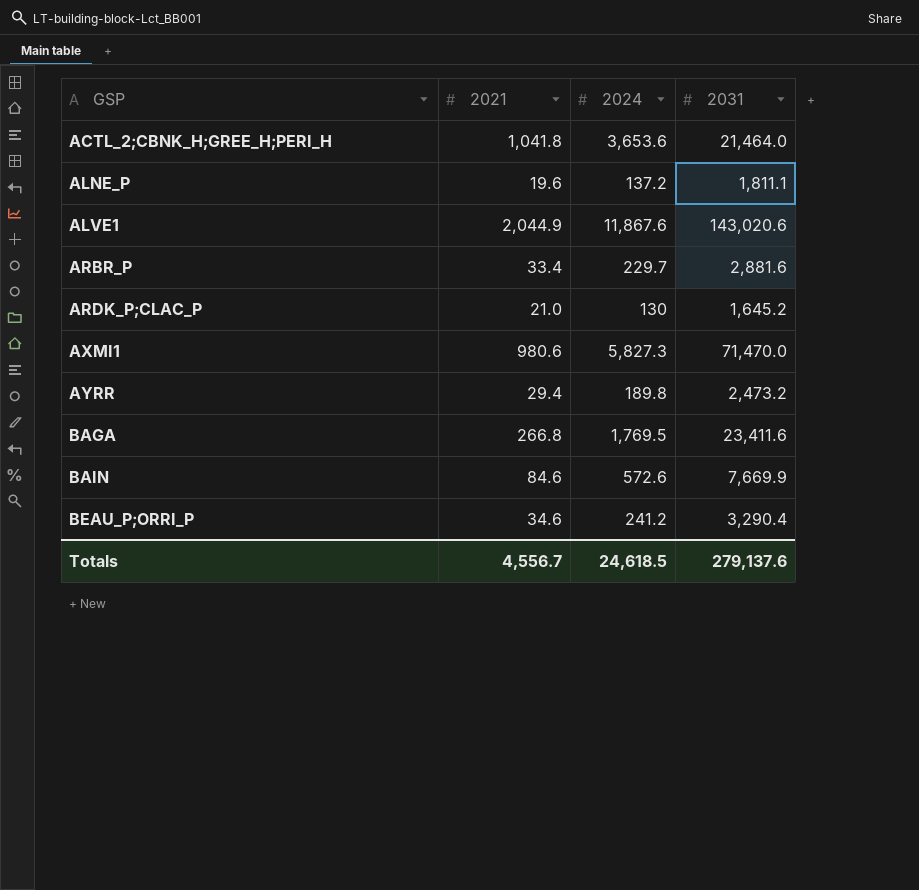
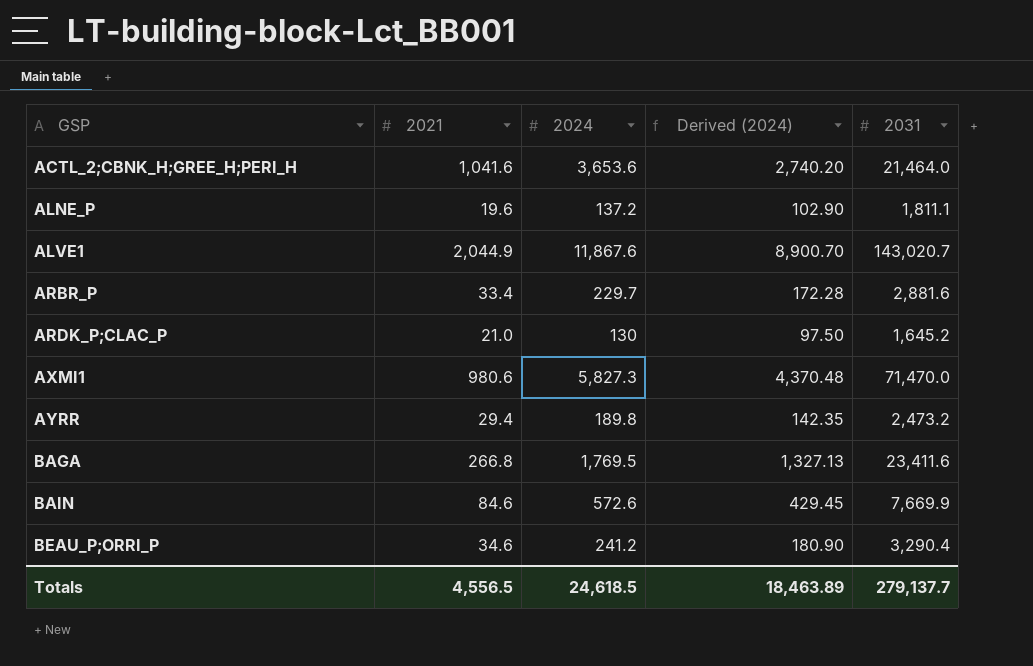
column Derived (2024) | formula: none -> [2024] * 0.75
ACTL_2;CBNK_H;GREE_H;PERI_H | 2021: 1,041.8 -> 1,041.6
ALVE1 | 2031: 143,020.6 -> 143,020.7
Totals | 2021: 4,556.7 -> 4,556.5
Totals | 2031: 279,137.6 -> 279,137.7

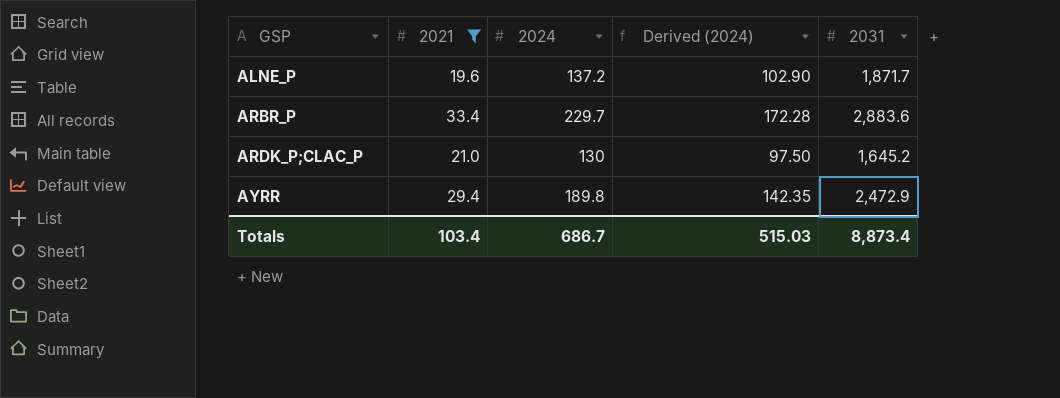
filter: none -> 2021 <= 33.4
ALNE_P | 2031: 1,811.1 -> 1,871.7
ARBR_P | 2031: 2,881.6 -> 2,883.6
AYRR | 2031: 2,473.2 -> 2,472.9
Totals | 2021: 4,556.5 -> 103.4
Totals | 2024: 24,618.5 -> 686.7
Totals | Derived (2024): 18,463.89 -> 515.03
Totals | 2031: 279,137.7 -> 8,873.4

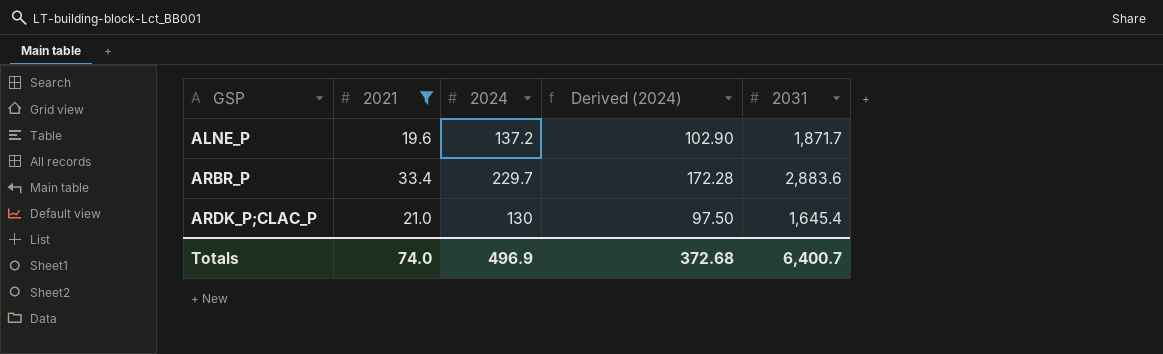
row AYRR: 29.4 | 189.8 | 142.35 | 2,472.9 -> none
ARDK_P;CLAC_P | 2031: 1,645.2 -> 1,645.4
Totals | 2021: 103.4 -> 74.0
Totals | 2024: 686.7 -> 496.9
Totals | Derived (2024): 515.03 -> 372.68
Totals | 2031: 8,873.4 -> 6,400.7

